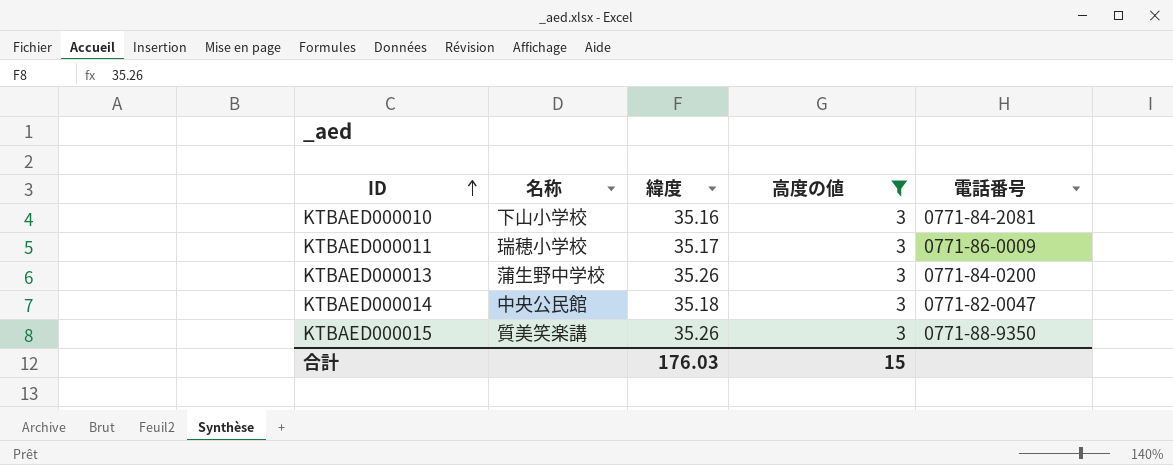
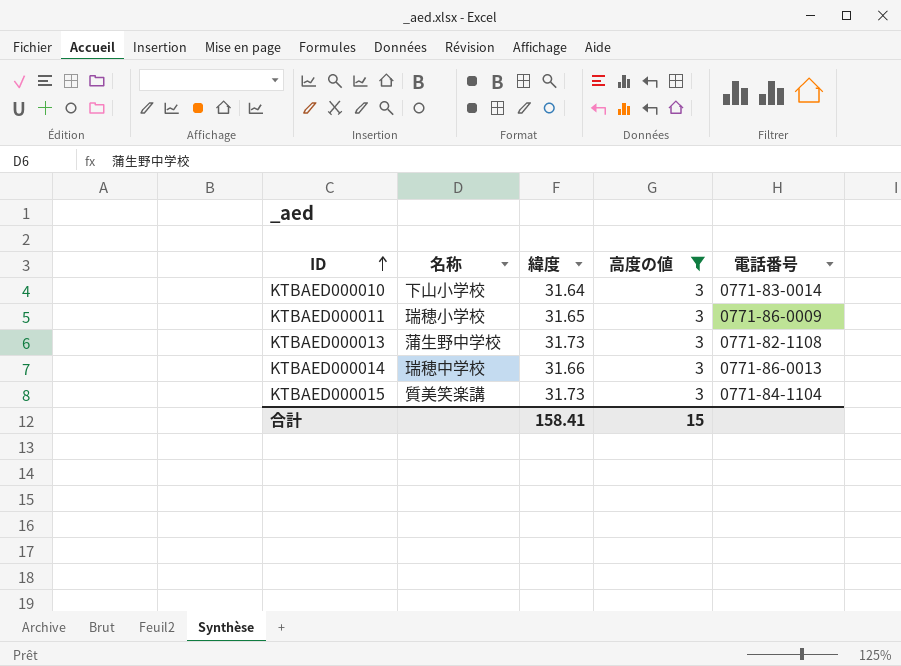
KTBAED000010 | 緯度: 35.16 -> 31.64
KTBAED000010 | 電話番号: 0771-84-2081 -> 0771-83-0014
KTBAED000011 | 緯度: 35.17 -> 31.65
KTBAED000013 | 緯度: 35.26 -> 31.73
KTBAED000013 | 電話番号: 0771-84-0200 -> 0771-82-1108
KTBAED000014 | 名称: 中央公民館 -> 瑞穂中学校
KTBAED000014 | 緯度: 35.18 -> 31.66
KTBAED000014 | 電話番号: 0771-82-0047 -> 0771-86-0013
KTBAED000015 | 緯度: 35.26 -> 31.73
KTBAED000015 | 電話番号: 0771-88-9350 -> 0771-84-1104
合計 | 緯度: 176.03 -> 158.41

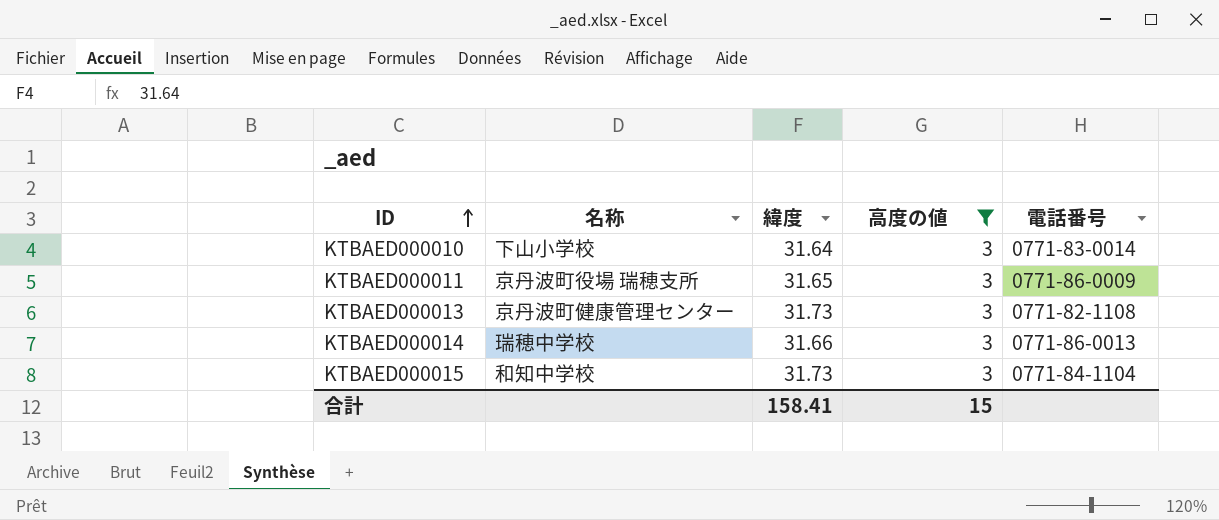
KTBAED000011 | 名称: 瑞穂小学校 -> 京丹波町役場 瑞穂支所
KTBAED000013 | 名称: 蒲生野中学校 -> 京丹波町健康管理センター
KTBAED000015 | 名称: 質美笑楽講 -> 和知中学校

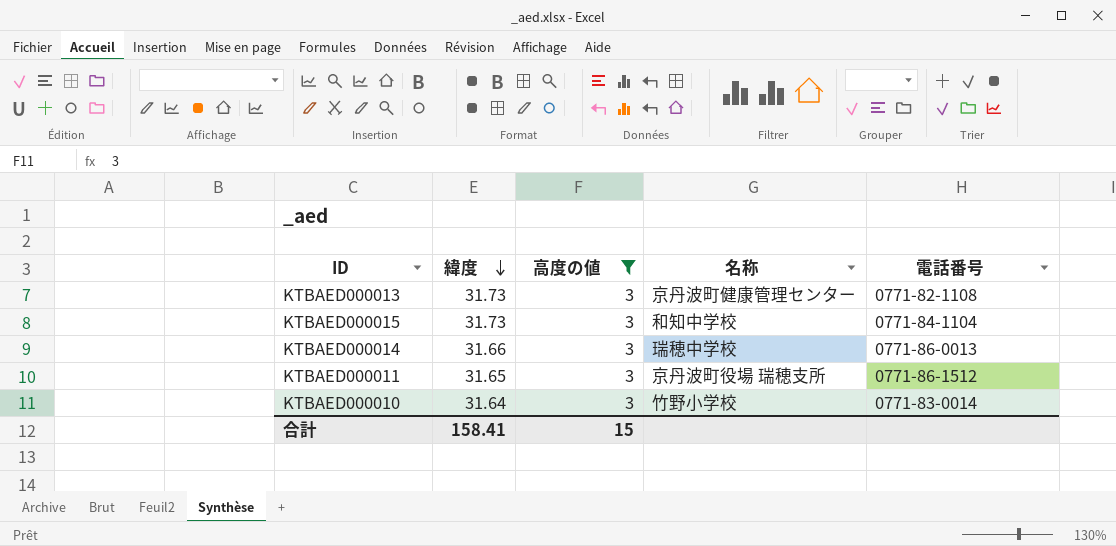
row order: ID ascending -> 緯度 descending
column 名称 | position: 2 -> 4
KTBAED000011 | 電話番号: 0771-86-0009 -> 0771-86-1512
KTBAED000010 | 名称: 下山小学校 -> 竹野小学校

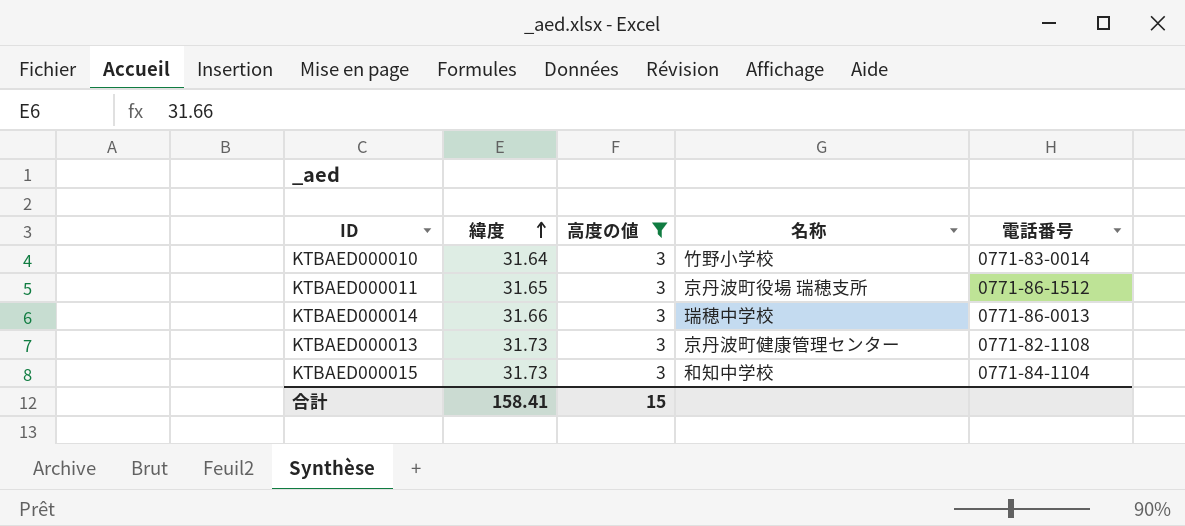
row order: 緯度 descending -> 緯度 ascending

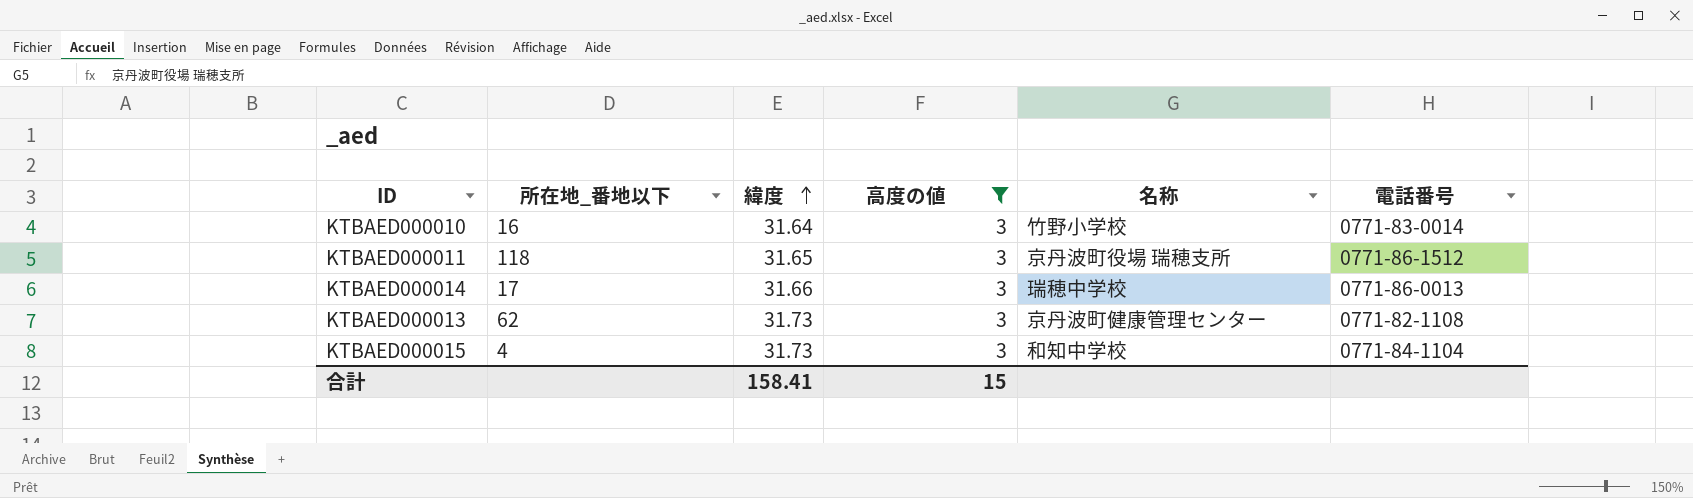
column 所在地_番地以下 | position: none -> 2

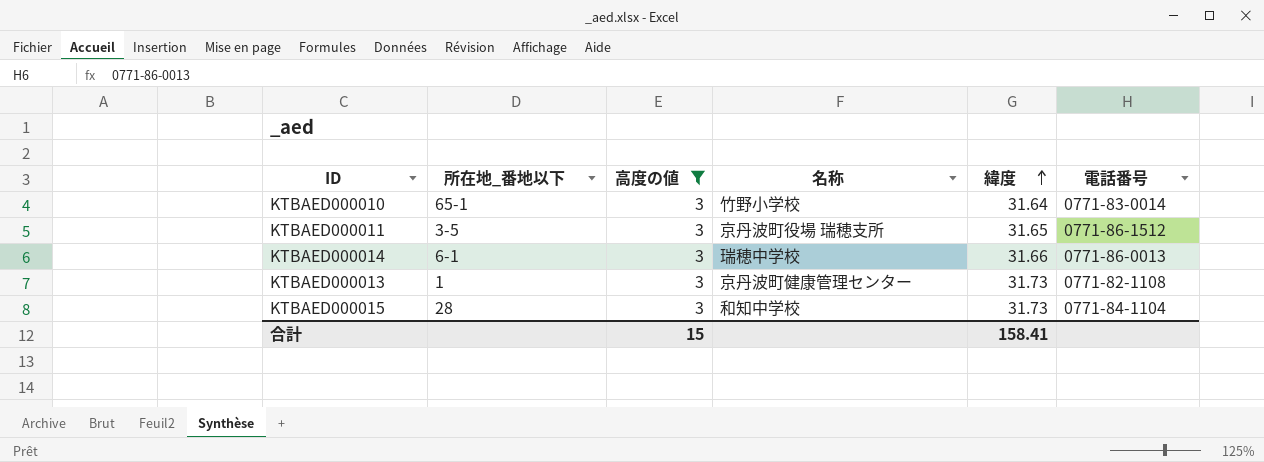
column 緯度 | position: 3 -> 5
KTBAED000010 | 所在地_番地以下: 16 -> 65-1
KTBAED000011 | 所在地_番地以下: 118 -> 3-5
KTBAED000014 | 所在地_番地以下: 17 -> 6-1
KTBAED000013 | 所在地_番地以下: 62 -> 1
KTBAED000015 | 所在地_番地以下: 4 -> 28

